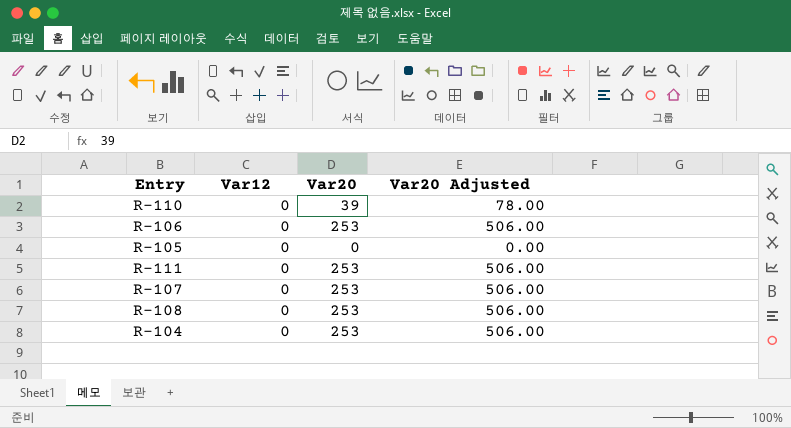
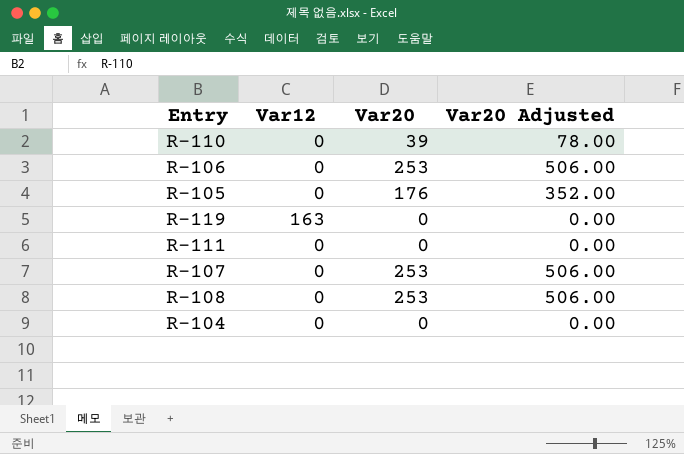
R-105 | Var20: 0 -> 176
R-105 | Var20 Adjusted: 0.00 -> 352.00
row R-119: none -> 163 | 0 | 0.00
R-111 | Var20: 253 -> 0
R-111 | Var20 Adjusted: 506.00 -> 0.00
R-104 | Var20: 253 -> 0
R-104 | Var20 Adjusted: 506.00 -> 0.00

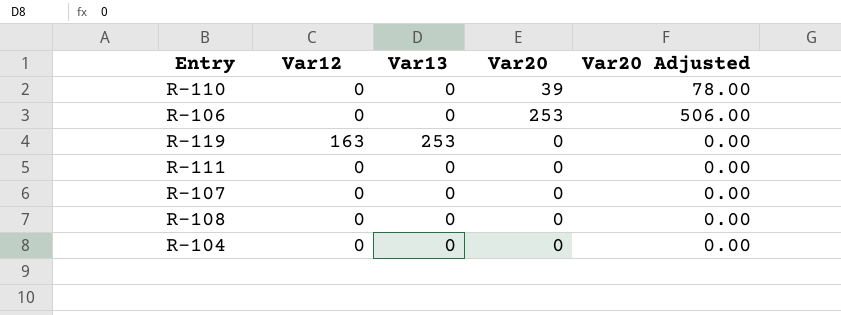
column Var13 | position: none -> 3
row R-105: 0 | 176 | 352.00 -> none
R-107 | Var20: 253 -> 0
R-107 | Var20 Adjusted: 506.00 -> 0.00
R-108 | Var20: 253 -> 0
R-108 | Var20 Adjusted: 506.00 -> 0.00

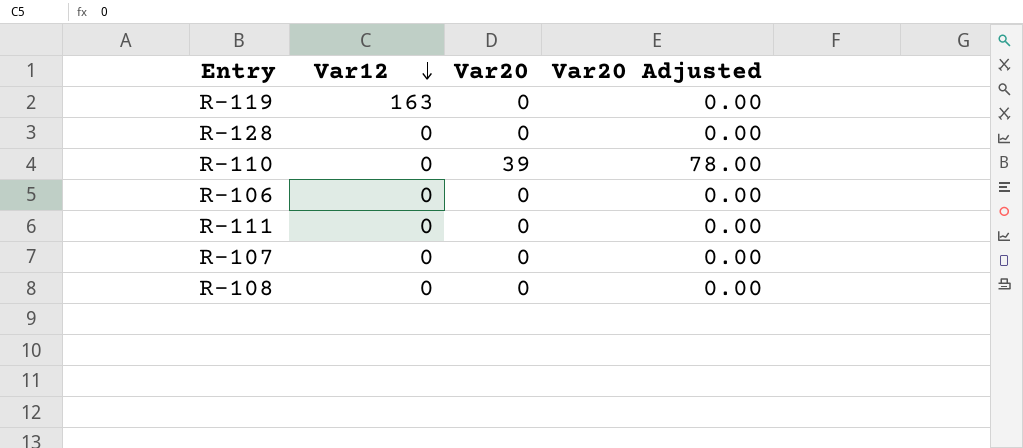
row order: none -> Var12 descending
column Var13 | position: 3 -> none
row R-104: 0 | 0 | 0 | 0.00 -> none
row R-128: none -> 0 | 0 | 0.00
R-106 | Var20: 253 -> 0
R-106 | Var20 Adjusted: 506.00 -> 0.00

